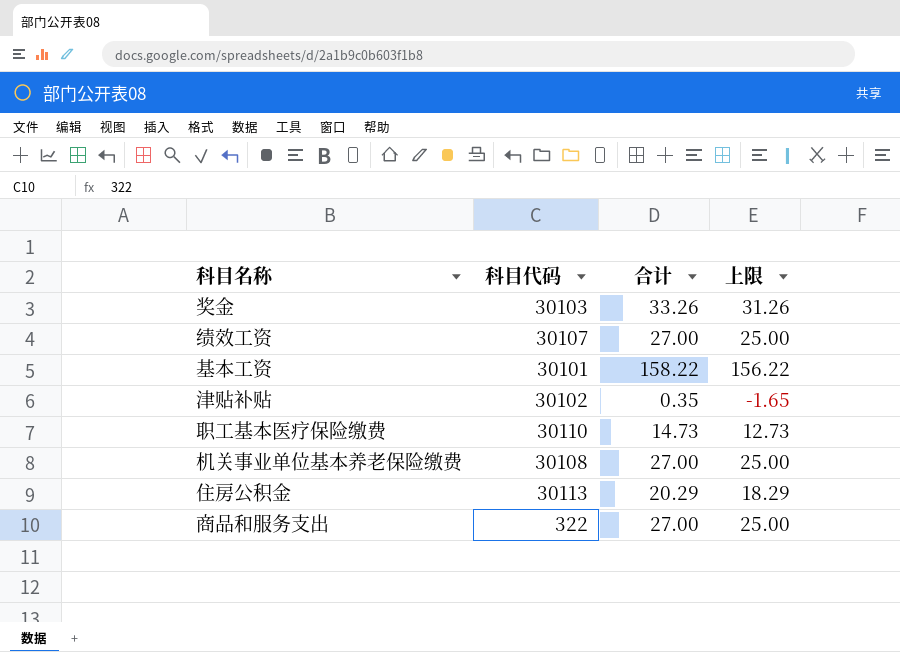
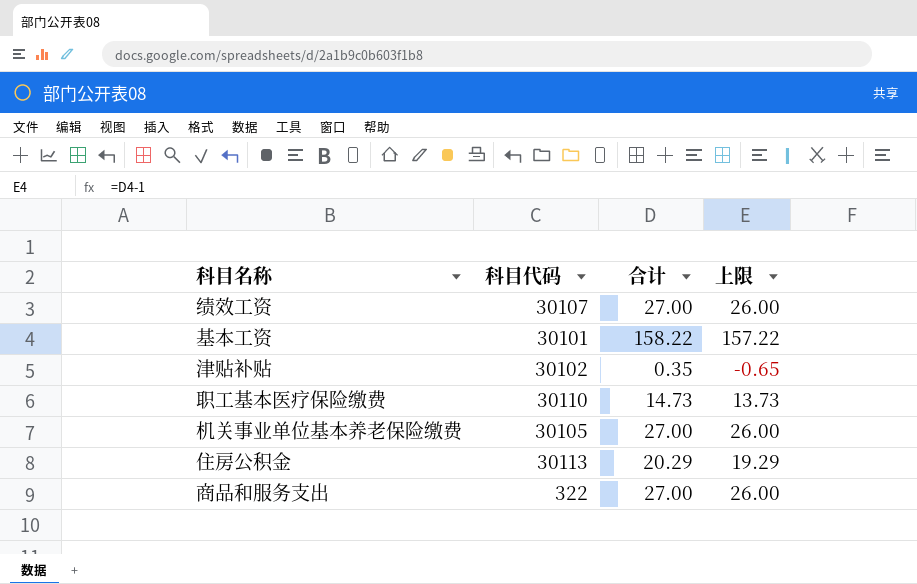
column 上限 | formula: [合计] - 2 -> [合计] - 1
row 奖金: 30103 | 33.26 | 31.26 -> none
机关事业单位基本养老保险缴费 | 科目代码: 30108 -> 30105

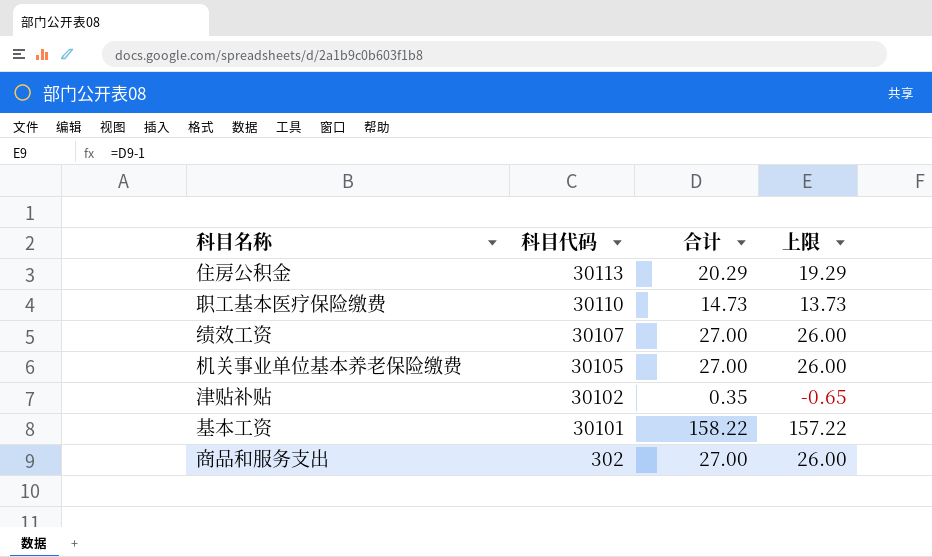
row order: none -> 科目代码 descending
商品和服务支出 | 科目代码: 322 -> 302

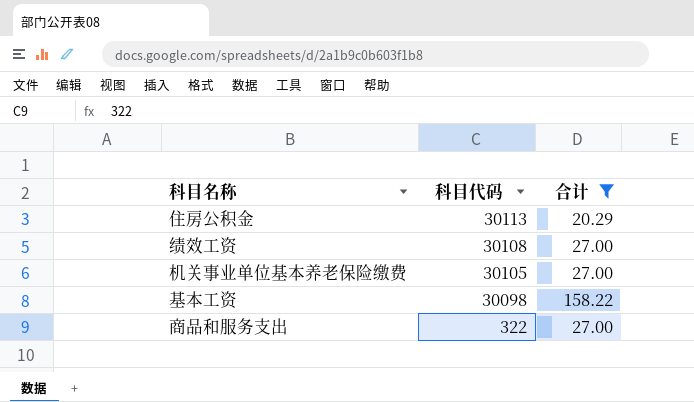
filter: none -> 合计 >= 20.29
column 上限 | formula: [合计] - 1 -> none
绩效工资 | 科目代码: 30107 -> 30108
基本工资 | 科目代码: 30101 -> 30098
商品和服务支出 | 科目代码: 302 -> 322

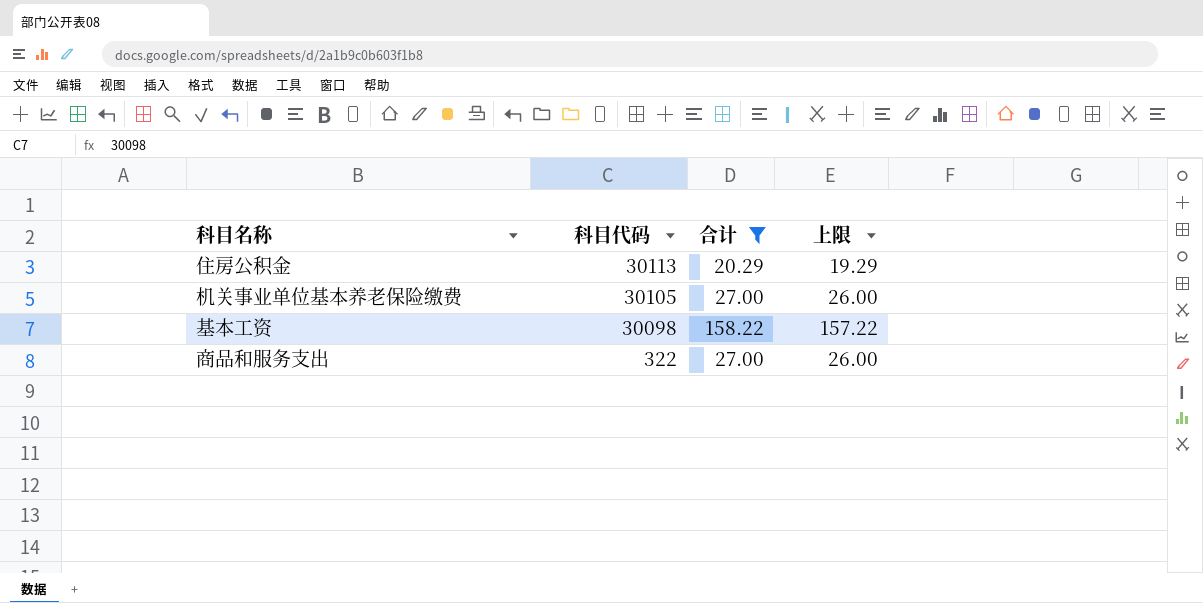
column 上限 | formula: none -> [合计] - 1
row 绩效工资: 30108 | 27.00 -> none

